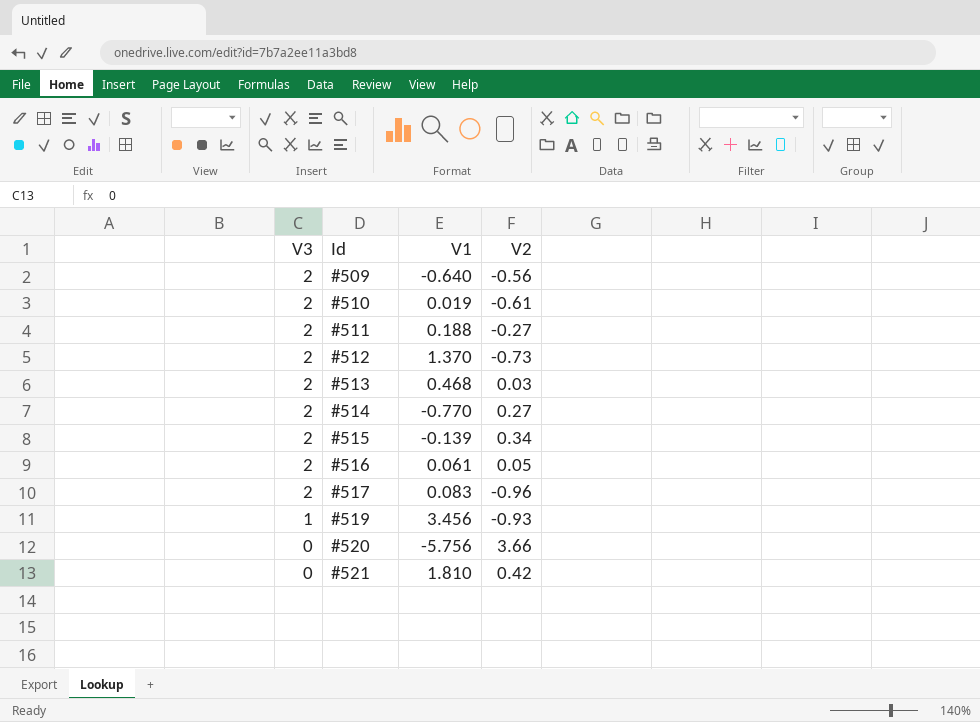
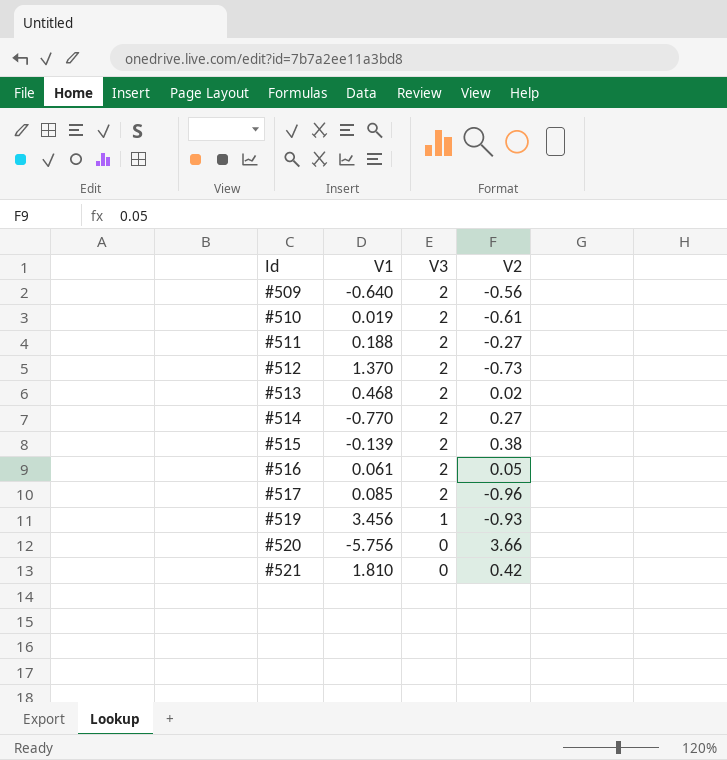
column V3 | position: 1 -> 3
#513 | V2: 0.03 -> 0.02
#515 | V2: 0.34 -> 0.38
#517 | V1: 0.083 -> 0.085

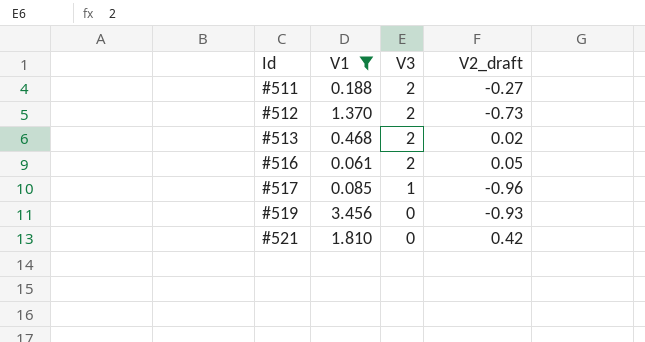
filter: none -> V1 >= 0.061
column name: V2 -> V2_draft
#517 | V3: 2 -> 1
#519 | V3: 1 -> 0

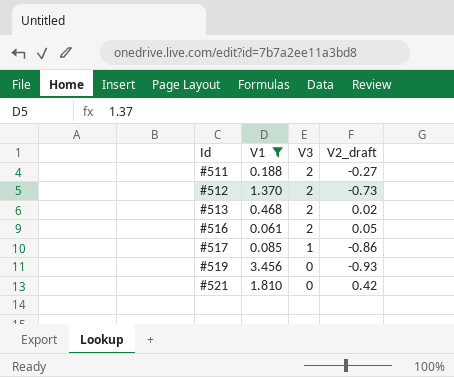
#517 | V2_draft: -0.96 -> -0.86

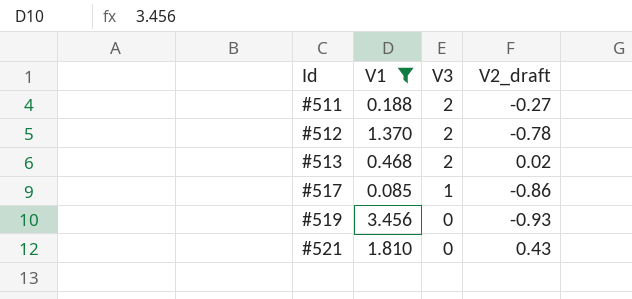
row #516: 0.061 | 2 | 0.05 -> none
#512 | V2_draft: -0.73 -> -0.78
#521 | V2_draft: 0.42 -> 0.43

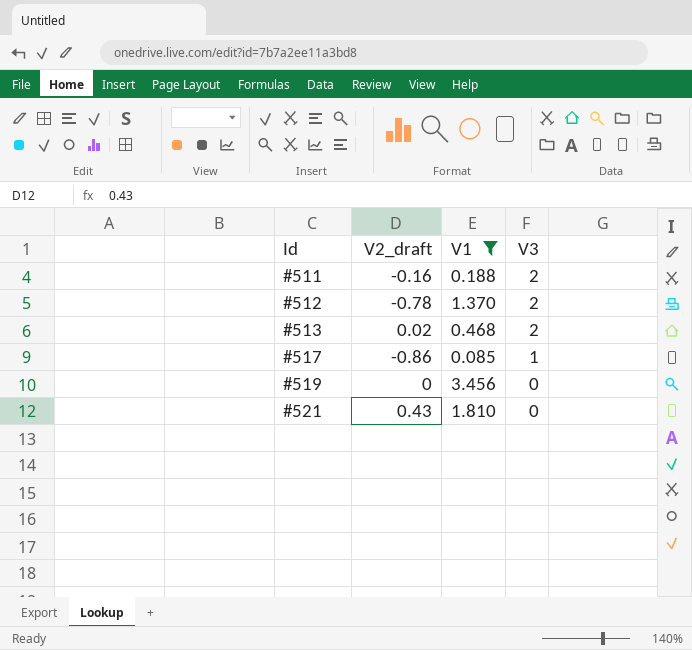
column V2_draft | position: 4 -> 2
#511 | V2_draft: -0.27 -> -0.16
#519 | V2_draft: -0.93 -> 0

